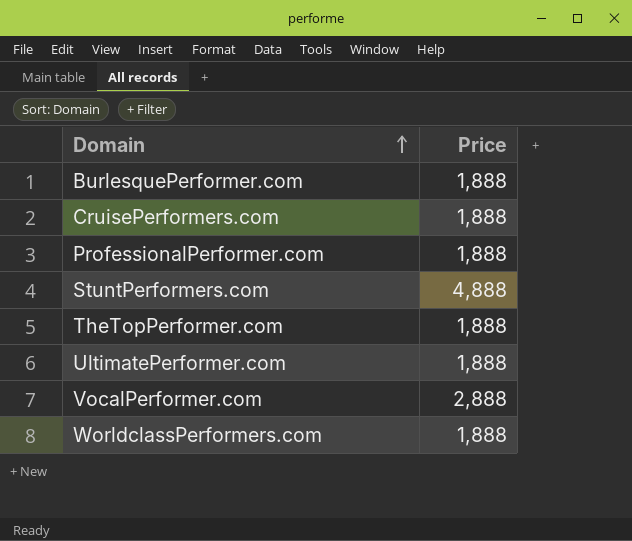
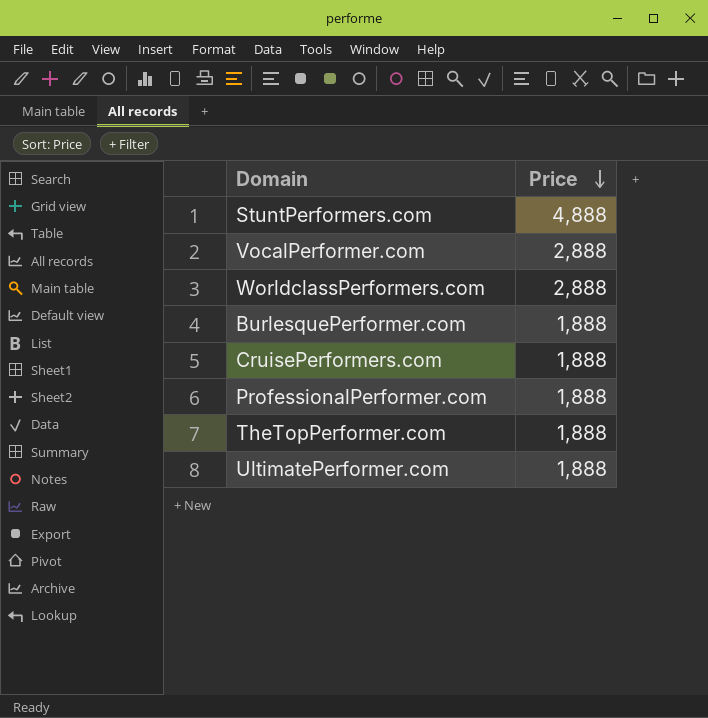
row order: Domain ascending -> Price descending
WorldclassPerformers.com | Price: 1,888 -> 2,888

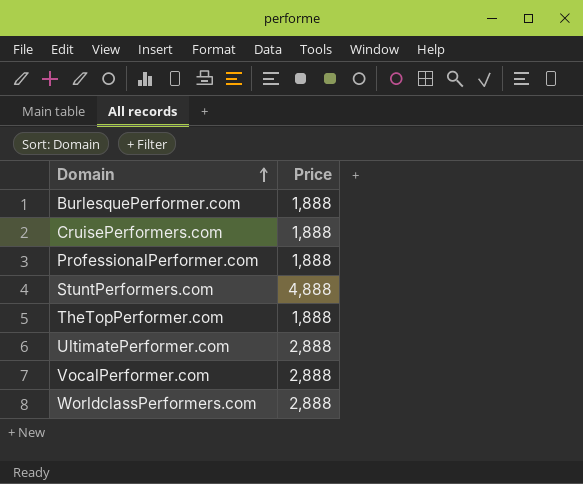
row order: Price descending -> Domain ascending
UltimatePerformer.com | Price: 1,888 -> 2,888

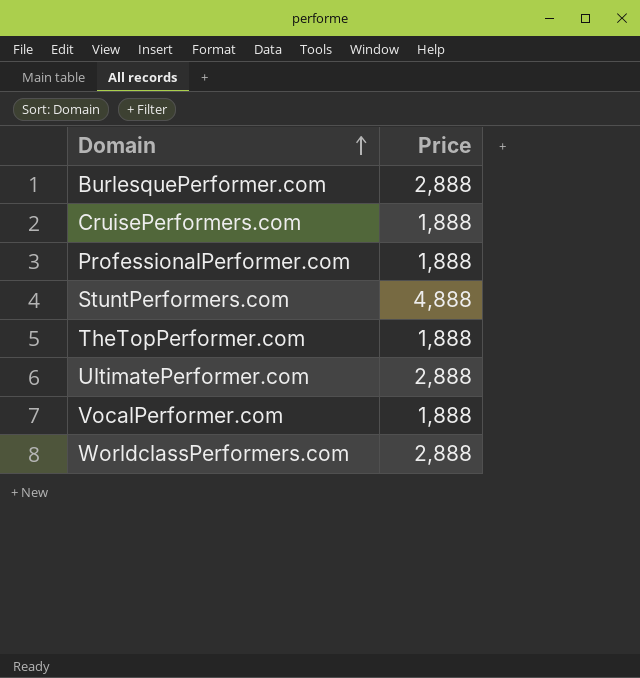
BurlesquePerformer.com | Price: 1,888 -> 2,888
VocalPerformer.com | Price: 2,888 -> 1,888

